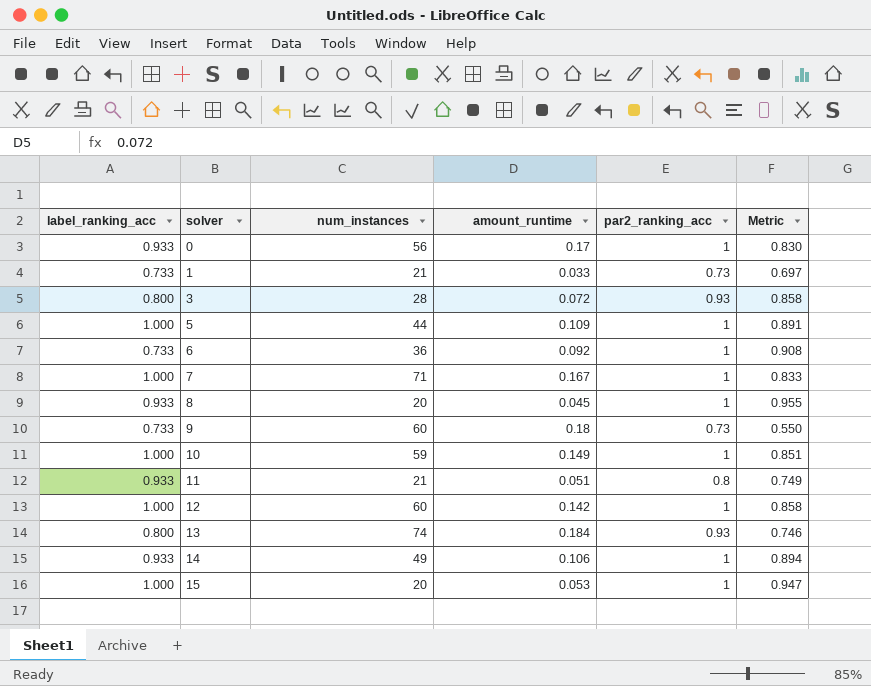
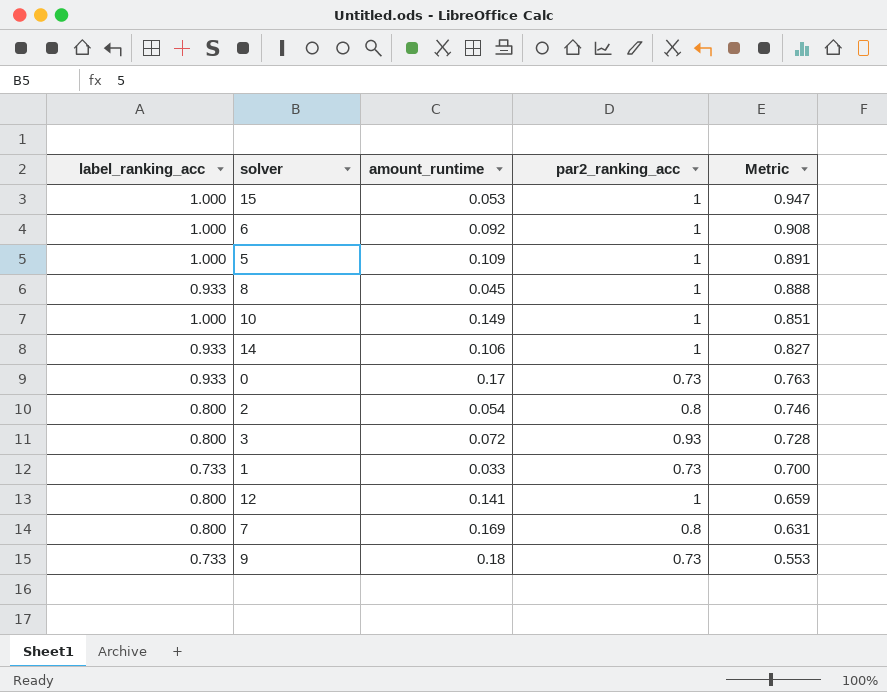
row order: solver ascending -> Metric descending
column num_instances | position: 3 -> none
column Metric | formula: [par2_ranking_acc] - [amount_runtime] -> [label_ranking_acc] - [amount_runtime]
row 11: 0.933 | 21 | 0.051 | 0.8 | 0.749 -> none
row 13: 0.800 | 74 | 0.184 | 0.93 | 0.746 -> none
6 | label_ranking_acc: 0.733 -> 1.000
0 | par2_ranking_acc: 1 -> 0.73
row 2: none -> 0.800 | 0.054 | 0.8 | 0.746
12 | label_ranking_acc: 1.000 -> 0.800
12 | amount_runtime: 0.142 -> 0.141
7 | label_ranking_acc: 1.000 -> 0.800
7 | amount_runtime: 0.167 -> 0.169
7 | par2_ranking_acc: 1 -> 0.8

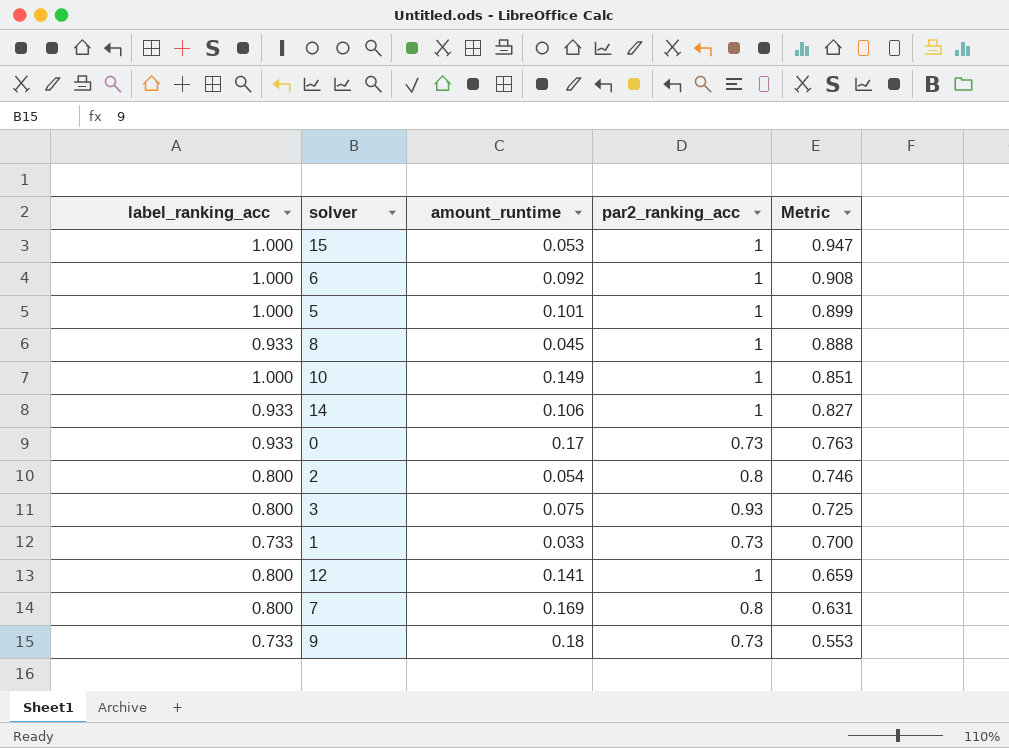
5 | amount_runtime: 0.109 -> 0.101
5 | Metric: 0.891 -> 0.899
3 | amount_runtime: 0.072 -> 0.075
3 | Metric: 0.728 -> 0.725

